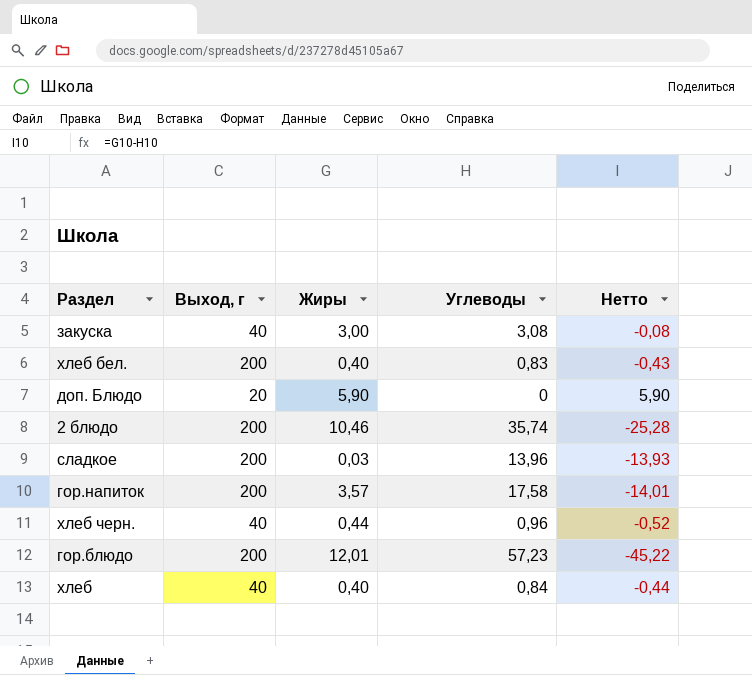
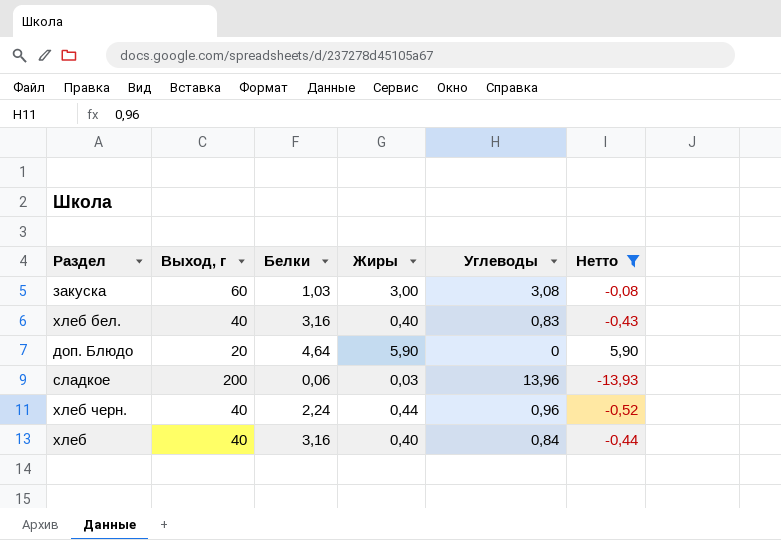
filter: none -> Нетто >= -13,93
column Белки | position: none -> 3
закуска | Выход, г: 40 -> 60
хлеб бел. | Выход, г: 200 -> 40

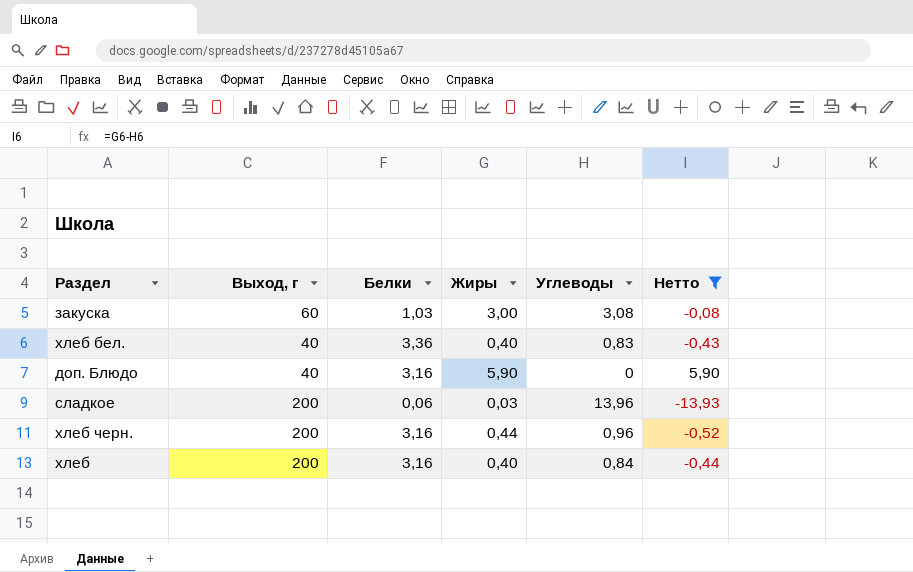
хлеб бел. | Белки: 3,16 -> 3,36
доп. Блюдо | Выход, г: 20 -> 40
доп. Блюдо | Белки: 4,64 -> 3,16
хлеб черн. | Выход, г: 40 -> 200
хлеб черн. | Белки: 2,24 -> 3,16
хлеб | Выход, г: 40 -> 200

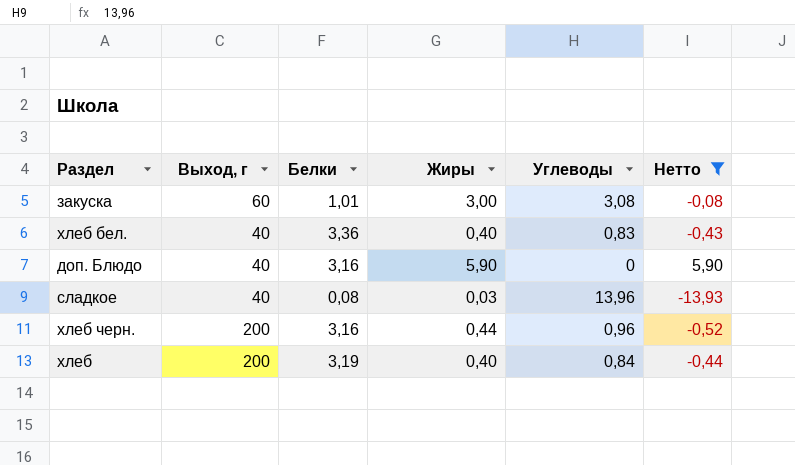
закуска | Белки: 1,03 -> 1,01
сладкое | Выход, г: 200 -> 40
сладкое | Белки: 0,06 -> 0,08
хлеб | Белки: 3,16 -> 3,19

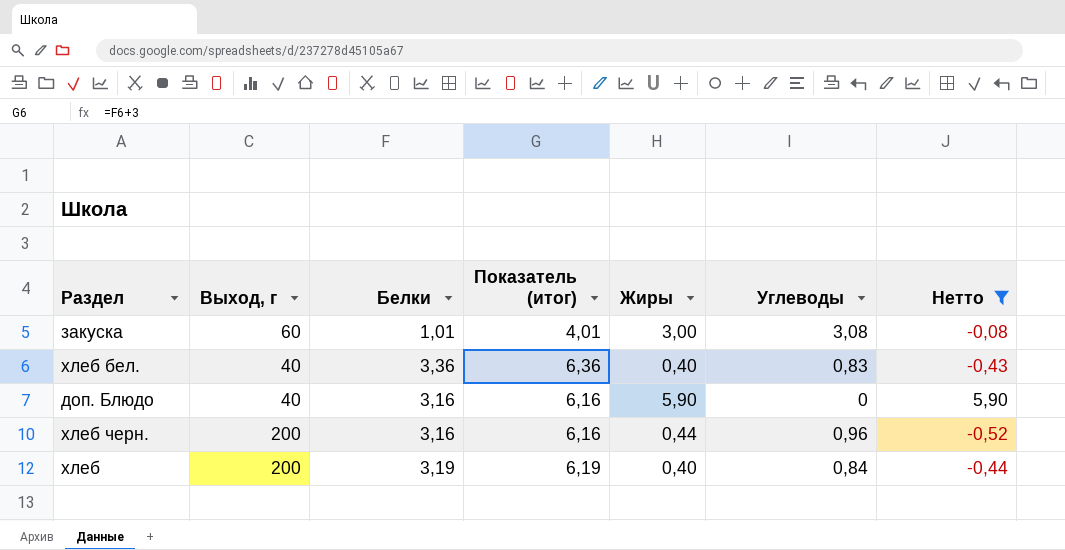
column Показатель (итог) | formula: none -> [Белки] + 3
row сладкое: 40 | 0,08 | 0,03 | 13,96 | -13,93 -> none

